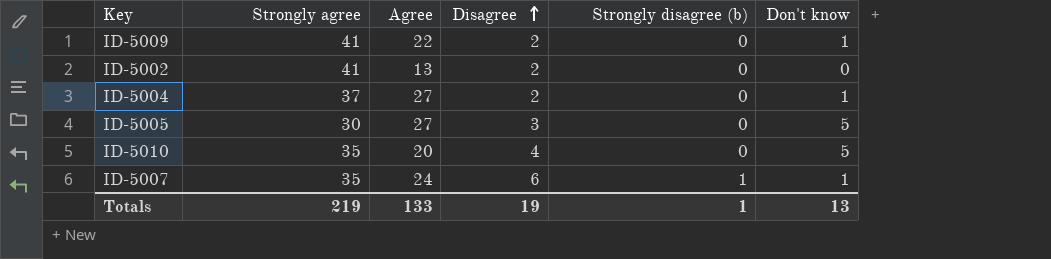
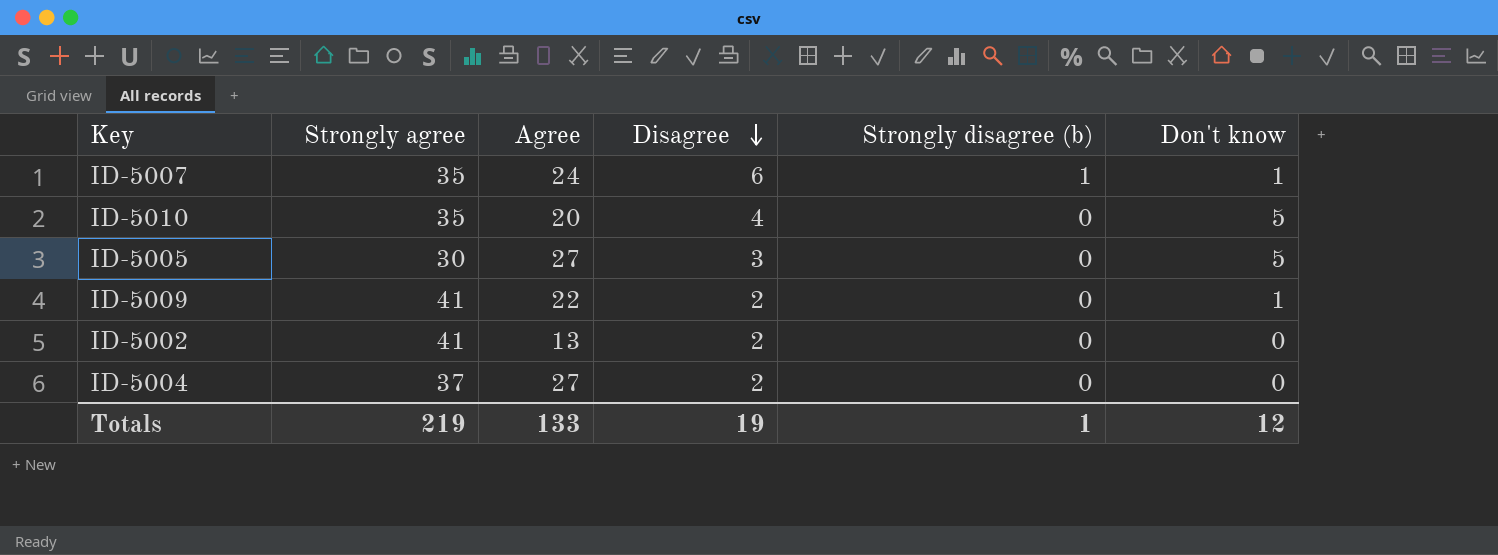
row order: Disagree ascending -> Disagree descending
ID-5004 | Don't know: 1 -> 0
Totals | Don't know: 13 -> 12

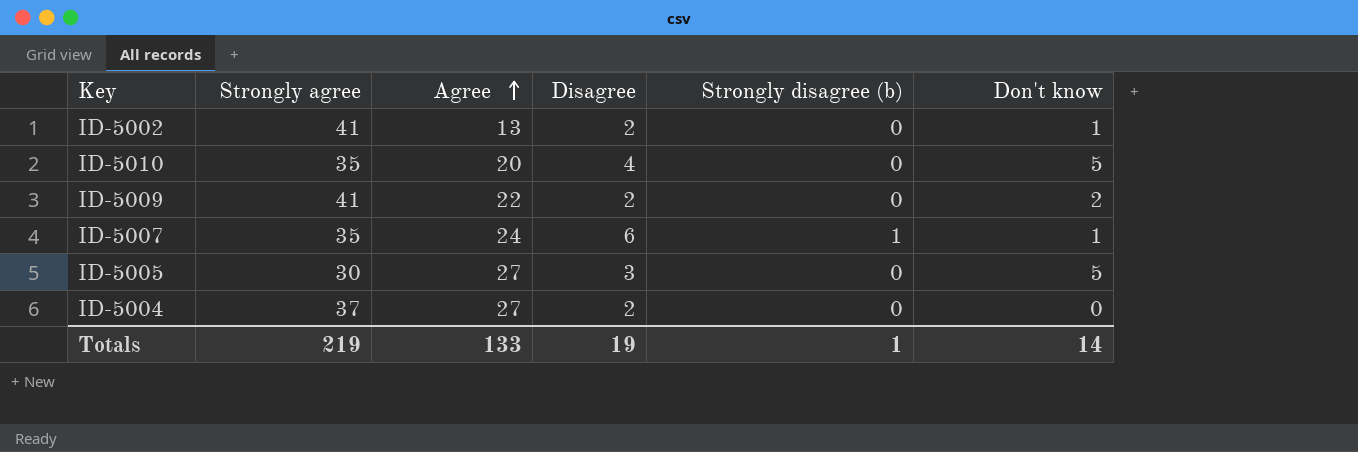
row order: Disagree descending -> Agree ascending
ID-5002 | Don't know: 0 -> 1
ID-5009 | Don't know: 1 -> 2
Totals | Don't know: 12 -> 14

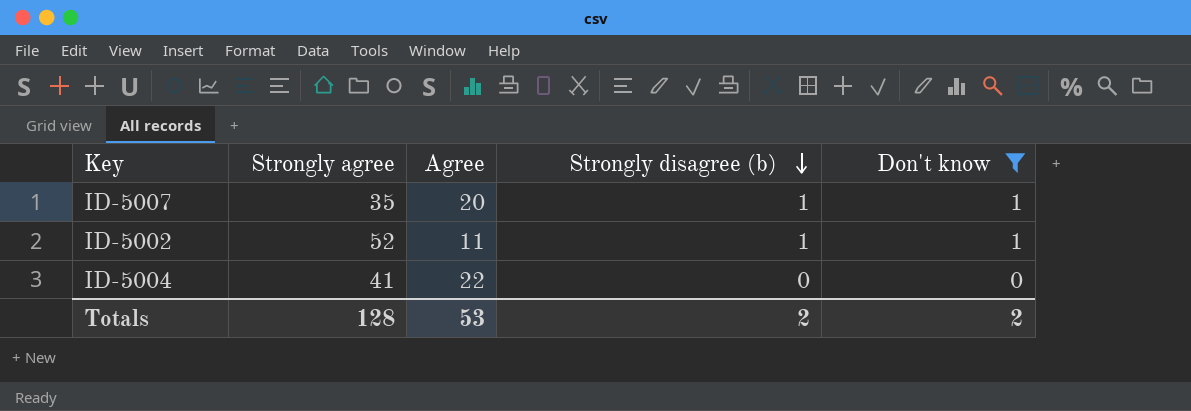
filter: none -> Don't know <= 1
row order: Agree ascending -> Strongly disagree (b) descending
column Disagree | position: 4 -> none
ID-5007 | Agree: 24 -> 20
ID-5002 | Strongly agree: 41 -> 52
ID-5002 | Agree: 13 -> 11
ID-5002 | Strongly disagree (b): 0 -> 1
ID-5004 | Strongly agree: 37 -> 41
ID-5004 | Agree: 27 -> 22
Totals | Strongly agree: 219 -> 128
Totals | Agree: 133 -> 53
Totals | Strongly disagree (b): 1 -> 2
Totals | Don't know: 14 -> 2

